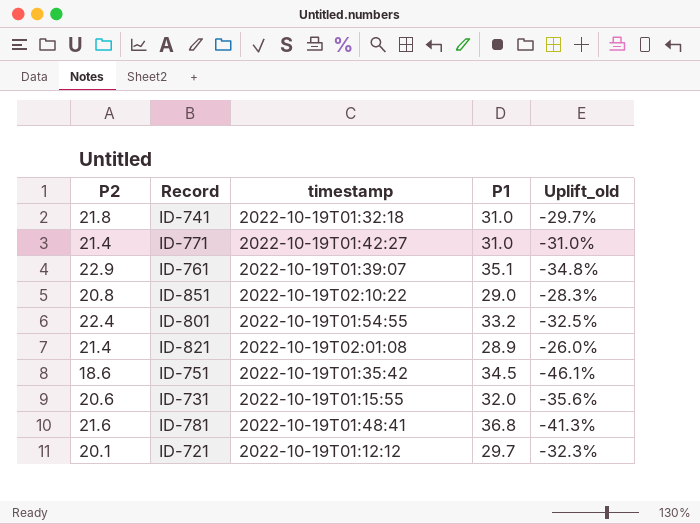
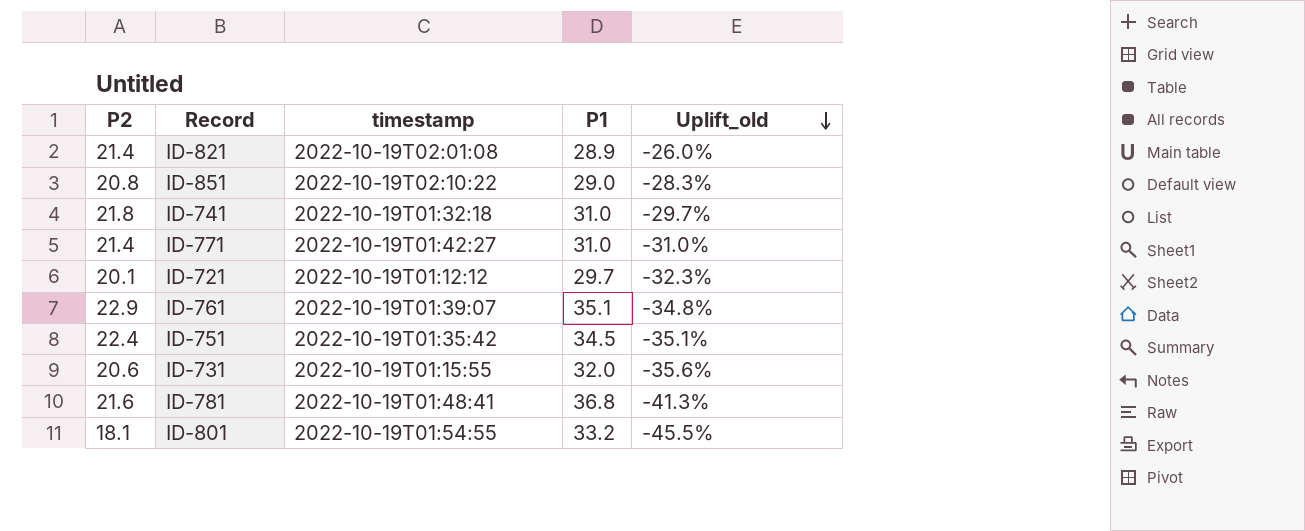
row order: none -> Uplift_old descending
ID-751 | P2: 18.6 -> 22.4
ID-751 | Uplift_old: -46.1% -> -35.1%
ID-801 | P2: 22.4 -> 18.1
ID-801 | Uplift_old: -32.5% -> -45.5%

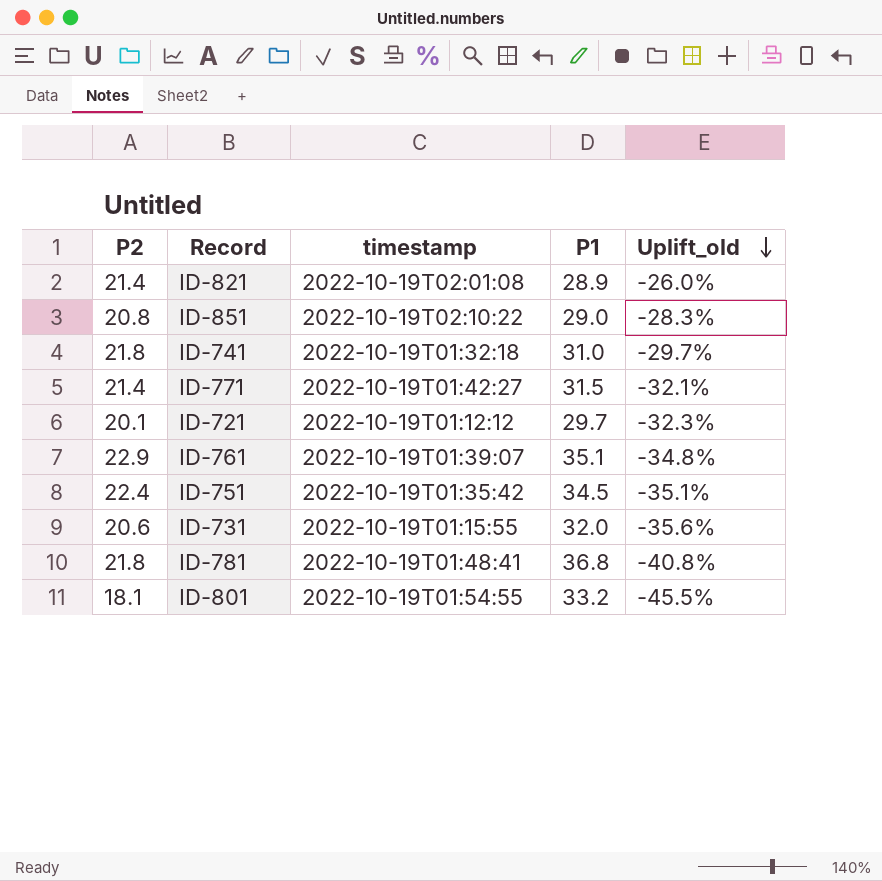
ID-771 | P1: 31.0 -> 31.5
ID-771 | Uplift_old: -31.0% -> -32.1%
ID-781 | P2: 21.6 -> 21.8
ID-781 | Uplift_old: -41.3% -> -40.8%

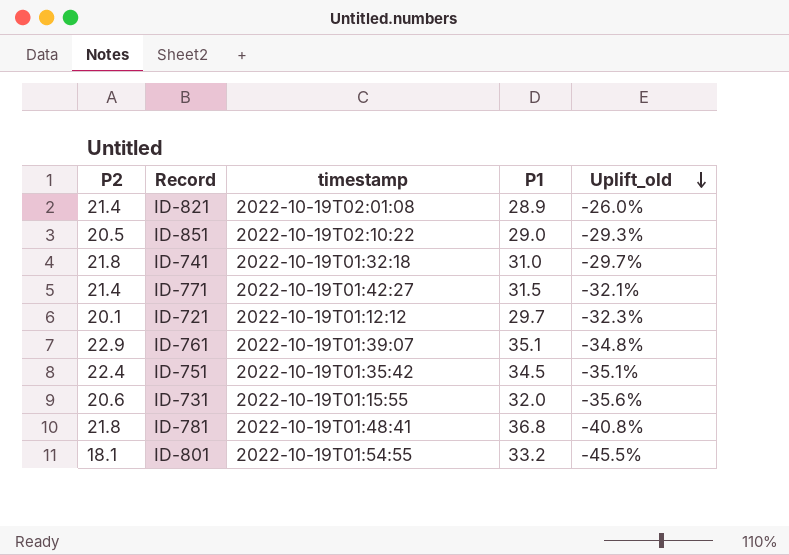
ID-851 | P2: 20.8 -> 20.5
ID-851 | Uplift_old: -28.3% -> -29.3%

